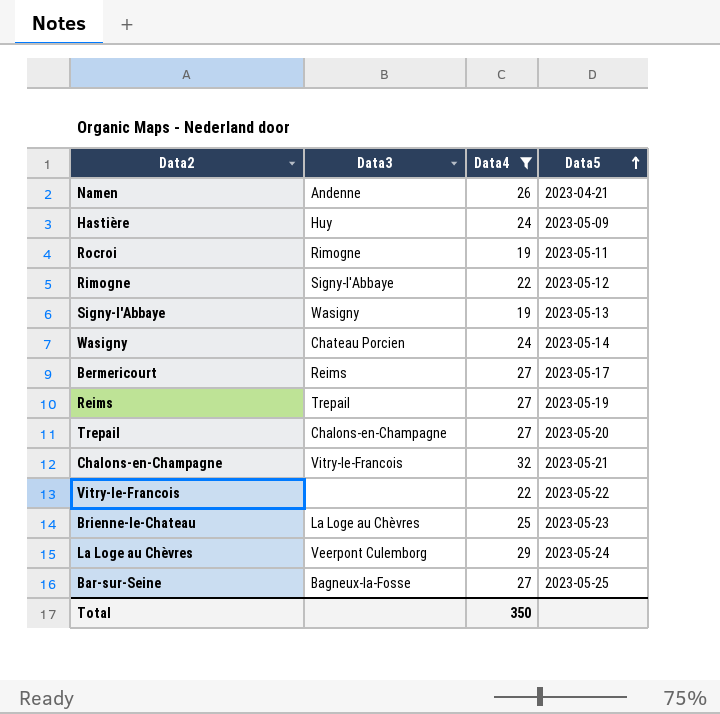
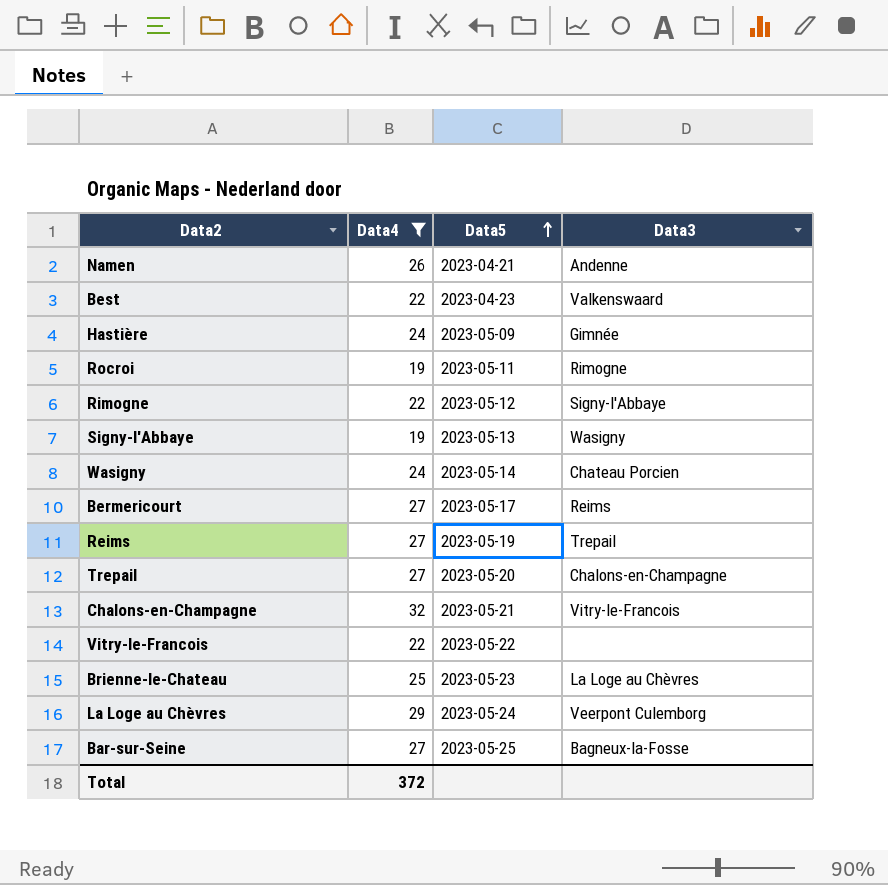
column Data3 | position: 2 -> 4
row Best: none -> 22 | 2023-04-23 | Valkenswaard
Hastière | Data3: Huy -> Gimnée
Total | Data4: 350 -> 372

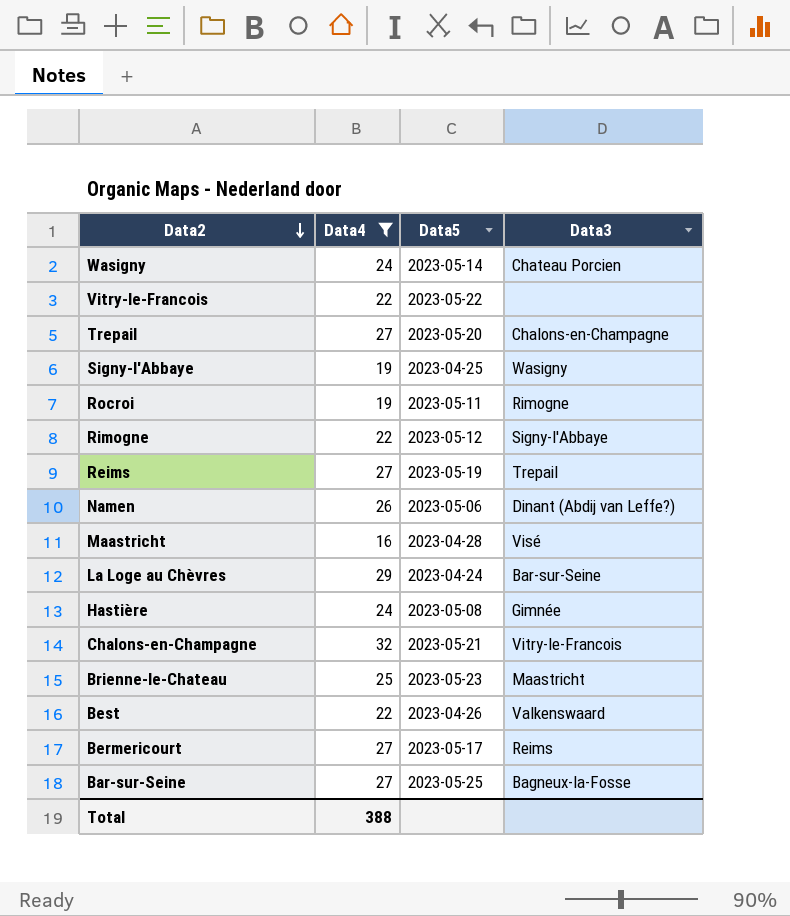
row order: Data5 ascending -> Data2 descending
Signy-l'Abbaye | Data5: 2023-05-13 -> 2023-04-25
Namen | Data5: 2023-04-21 -> 2023-05-06
Namen | Data3: Andenne -> Dinant (Abdij van Leffe?)
row Maastricht: none -> 16 | 2023-04-28 | Visé
La Loge au Chèvres | Data5: 2023-05-24 -> 2023-04-24
La Loge au Chèvres | Data3: Veerpont Culemborg -> Bar-sur-Seine
Hastière | Data5: 2023-05-09 -> 2023-05-08
Brienne-le-Chateau | Data3: La Loge au Chèvres -> Maastricht
Best | Data5: 2023-04-23 -> 2023-04-26
Total | Data4: 372 -> 388

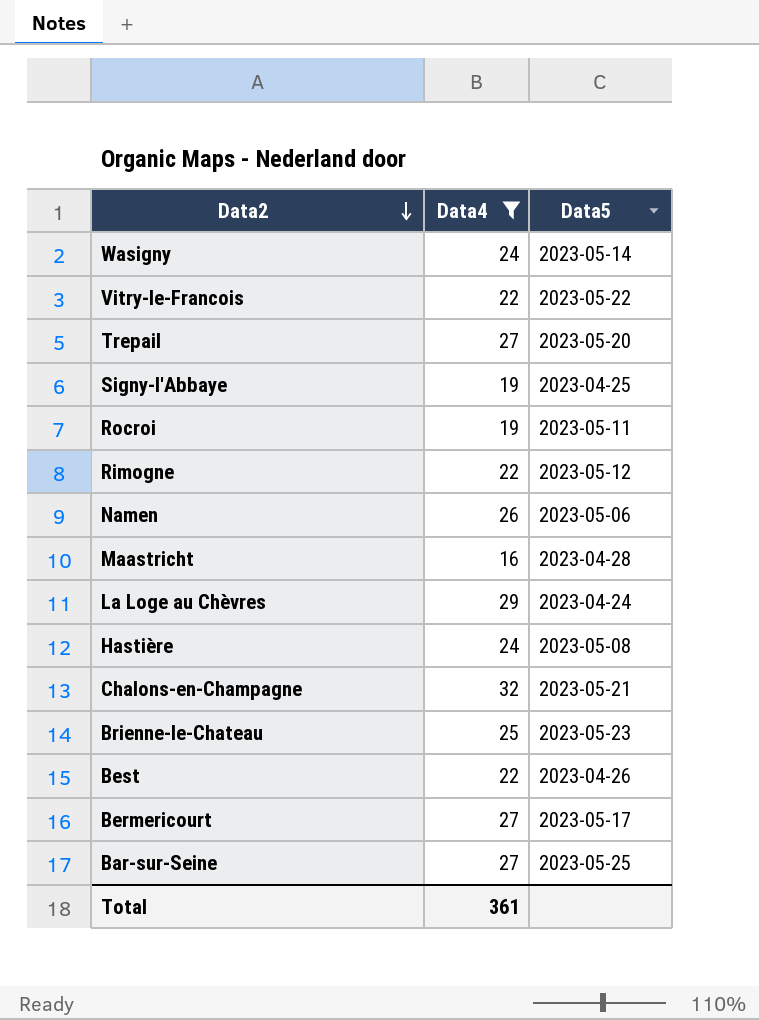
column Data3 | position: 4 -> none
row Reims: 27 | 2023-05-19 | Trepail -> none
Total | Data4: 388 -> 361

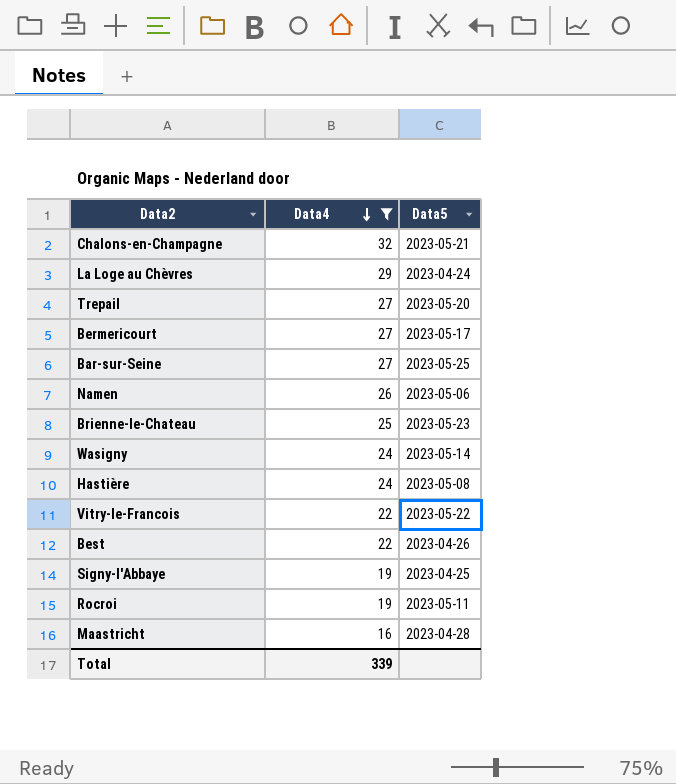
row order: Data2 descending -> Data4 descending
row Rimogne: 22 | 2023-05-12 -> none
Total | Data4: 361 -> 339

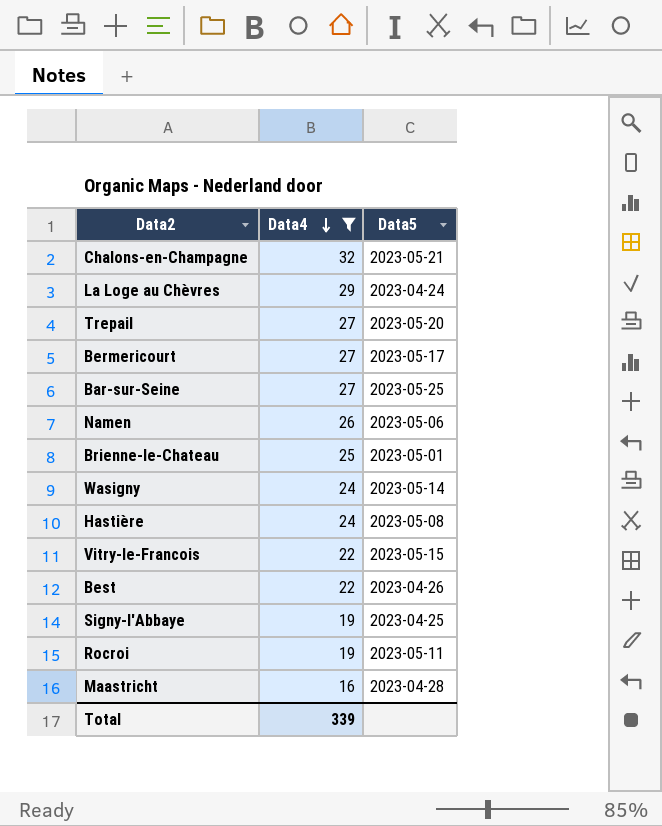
Brienne-le-Chateau | Data5: 2023-05-23 -> 2023-05-01
Vitry-le-Francois | Data5: 2023-05-22 -> 2023-05-15

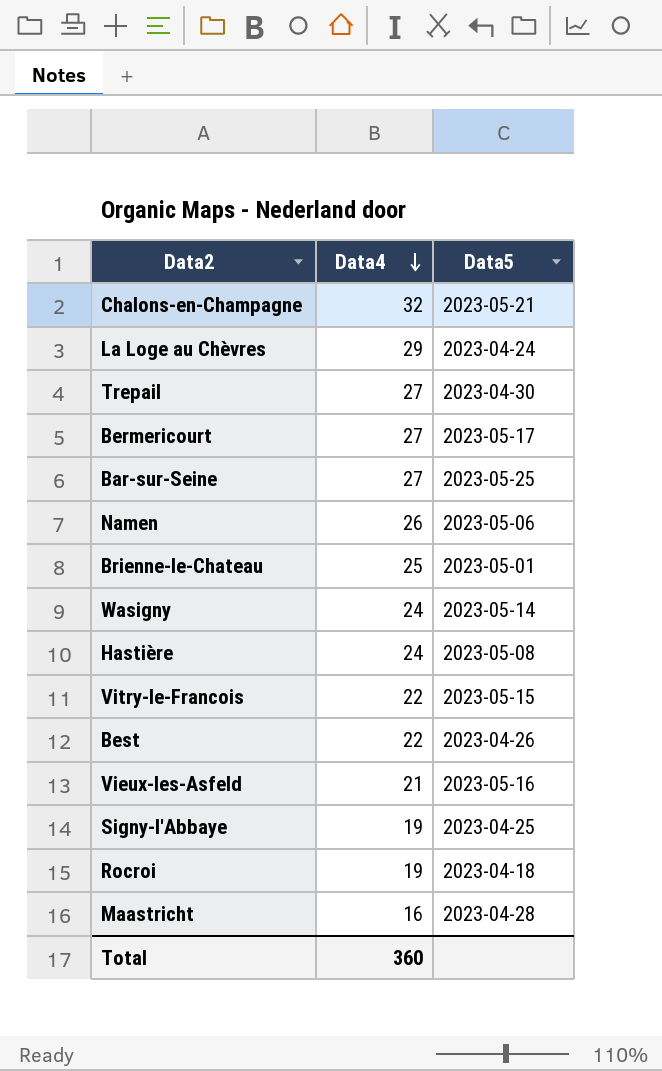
filter: Data4 != 21 -> none
Trepail | Data5: 2023-05-20 -> 2023-04-30
Rocroi | Data5: 2023-05-11 -> 2023-04-18
Total | Data4: 339 -> 360

